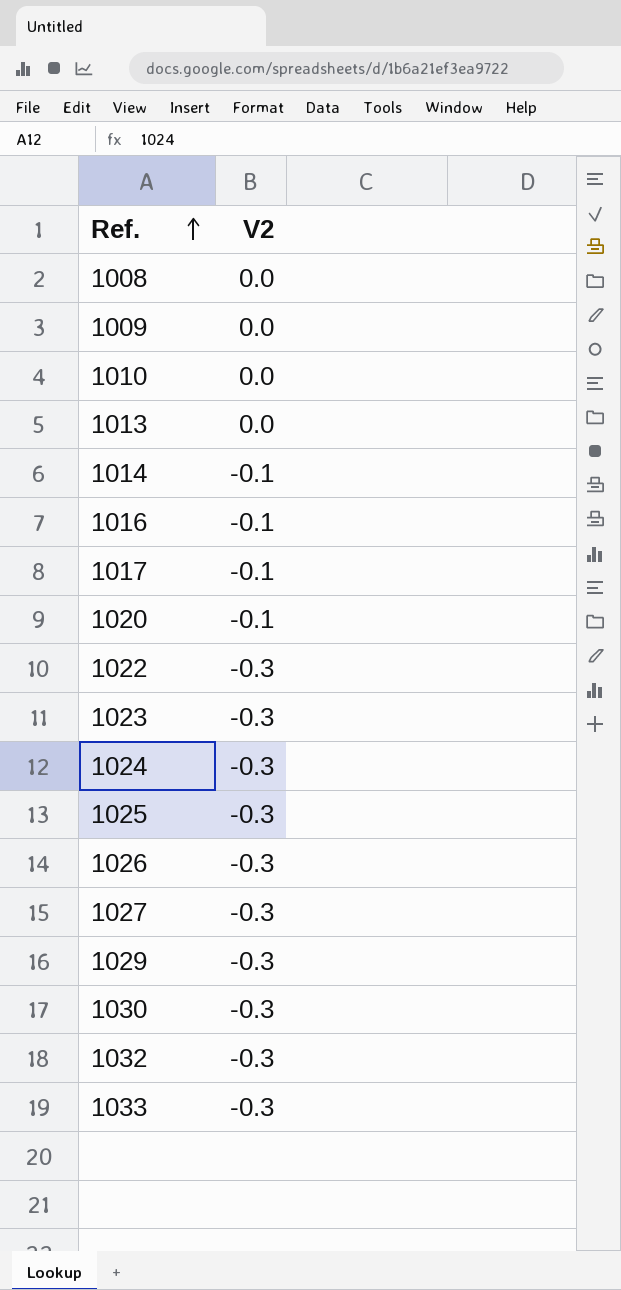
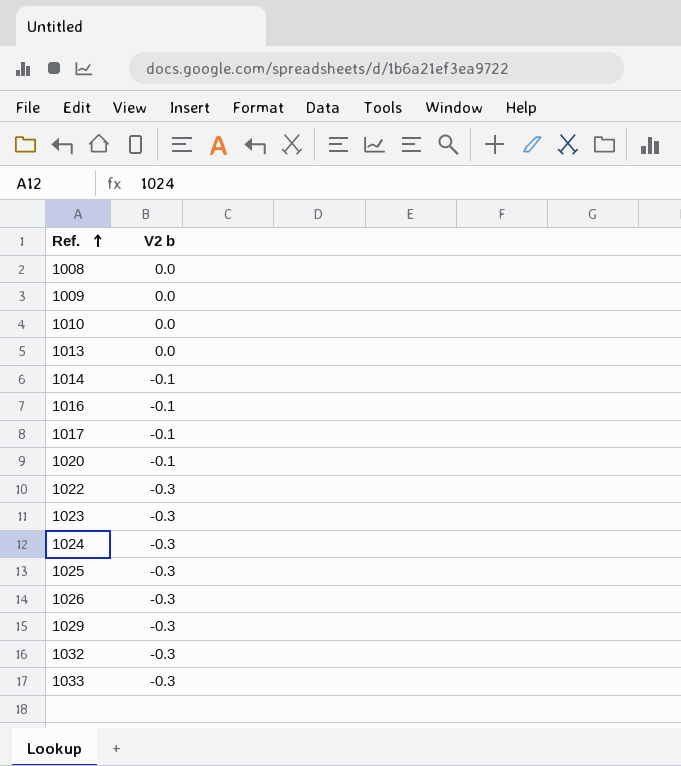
column name: V2 -> V2 b
row 1027: -0.3 -> none
row 1030: -0.3 -> none

